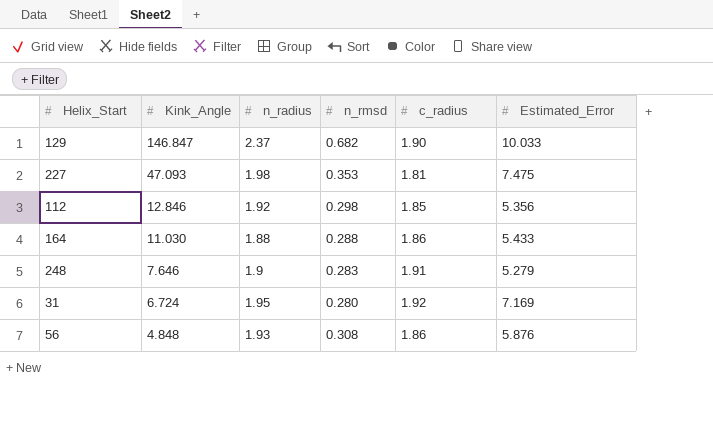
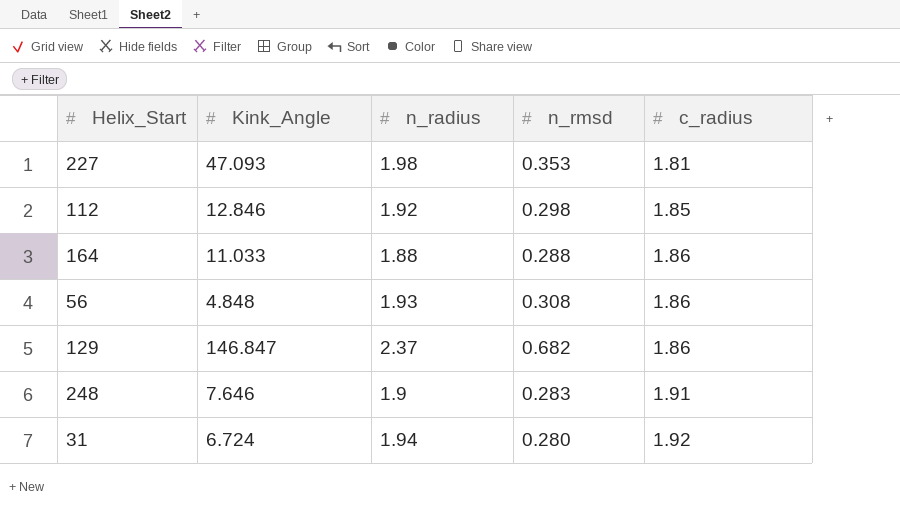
row order: Kink_Angle descending -> c_radius ascending
column Estimated_Error | position: 6 -> none
164 | Kink_Angle: 11.030 -> 11.033
129 | c_radius: 1.90 -> 1.86
31 | n_radius: 1.95 -> 1.94

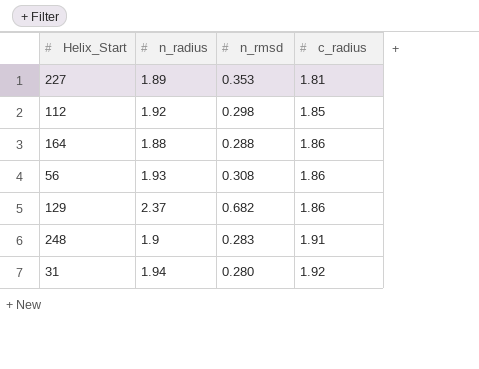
column Kink_Angle | position: 2 -> none
227 | n_radius: 1.98 -> 1.89

